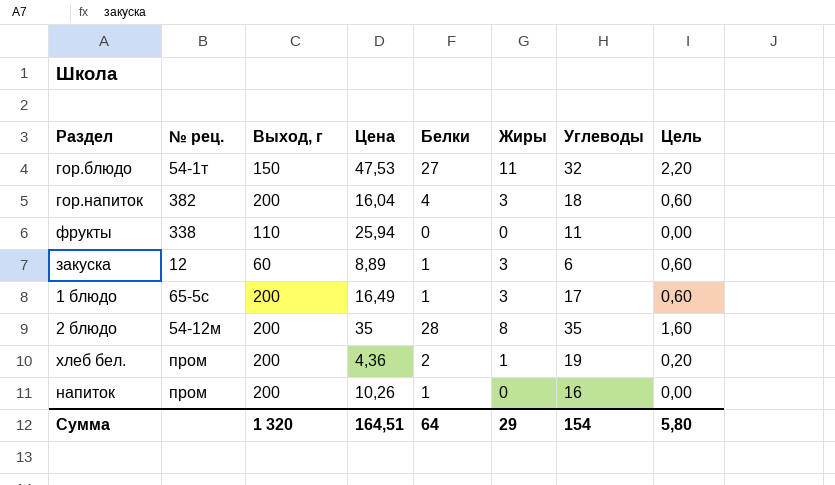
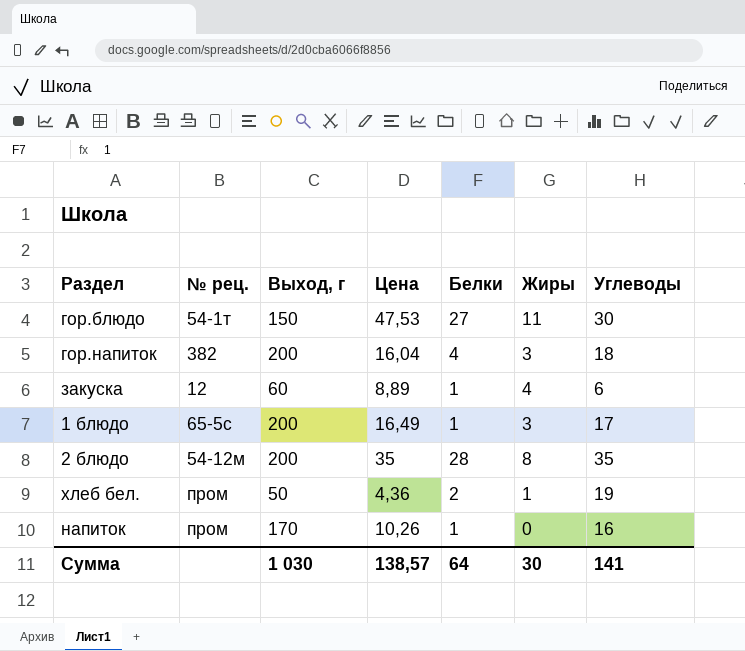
column Цель | formula: [Жиры] * 0,2 -> none
row фрукты: 338 | 110 | 25,94 | 0 | 0 | 11 | 0,00 -> none
гор.блюдо | Углеводы: 32 -> 30
закуска | Жиры: 3 -> 4
хлеб бел. | Выход, г: 200 -> 50
напиток | Выход, г: 200 -> 170
Сумма | Выход, г: 1 320 -> 1 030
Сумма | Цена: 164,51 -> 138,57
Сумма | Жиры: 29 -> 30
Сумма | Углеводы: 154 -> 141

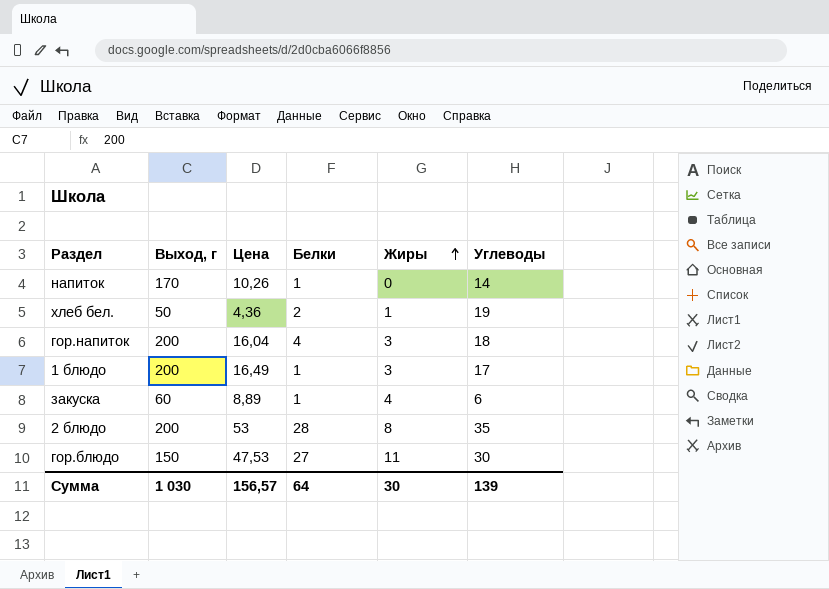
row order: none -> Жиры ascending
column № рец. | position: 2 -> none
напиток | Углеводы: 16 -> 14
2 блюдо | Цена: 35 -> 53
Сумма | Цена: 138,57 -> 156,57
Сумма | Углеводы: 141 -> 139

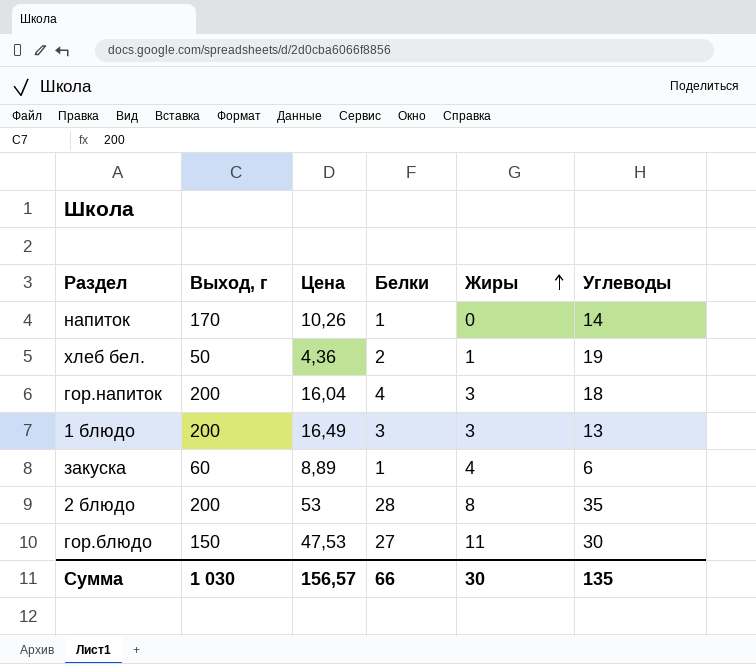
1 блюдо | Белки: 1 -> 3
1 блюдо | Углеводы: 17 -> 13
Сумма | Белки: 64 -> 66
Сумма | Углеводы: 139 -> 135

